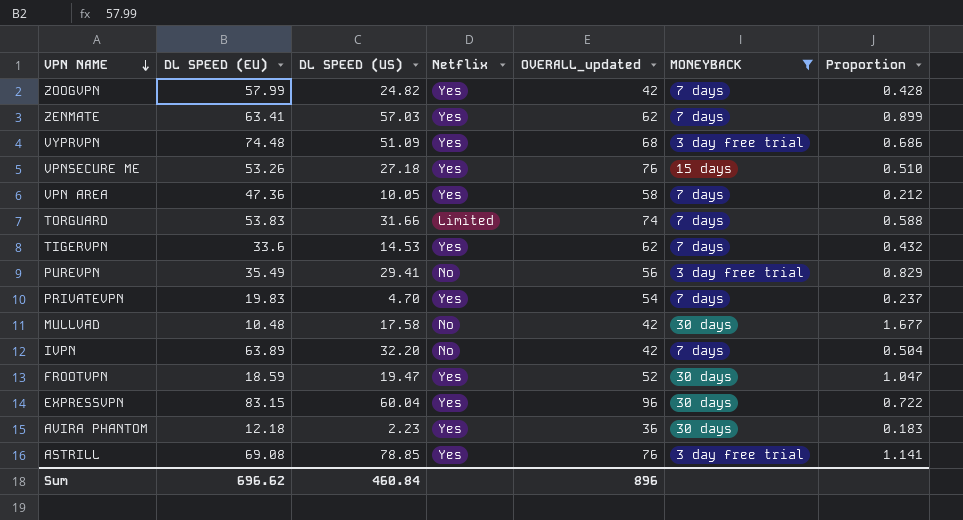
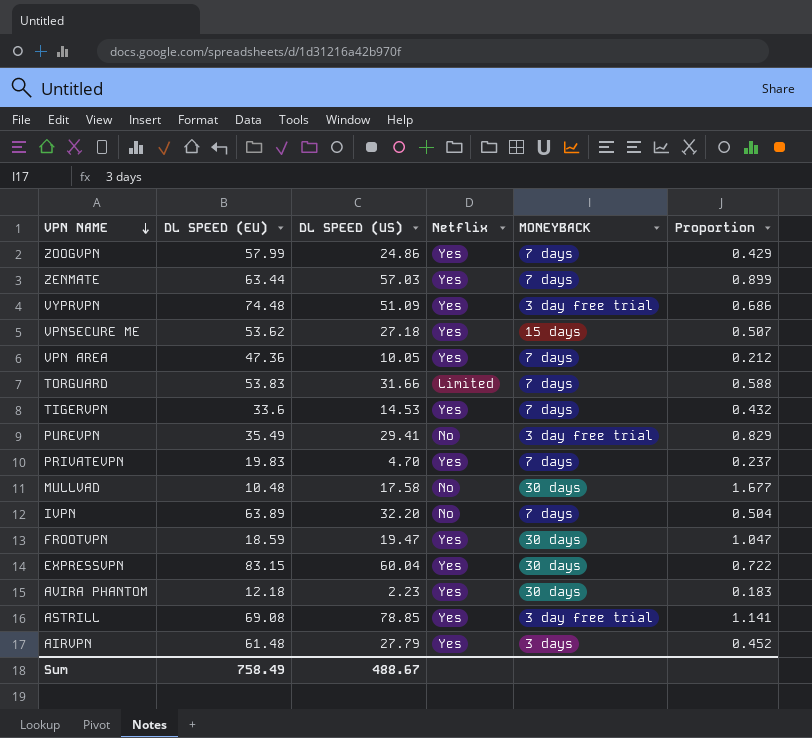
filter: MONEYBACK != 3 days -> none
column OVERALL_updated | position: 5 -> none
ZOOGVPN | DL SPEED (US): 24.82 -> 24.86
ZOOGVPN | Proportion: 0.428 -> 0.429
ZENMATE | DL SPEED (EU): 63.41 -> 63.44
VPNSECURE ME | DL SPEED (EU): 53.26 -> 53.62
VPNSECURE ME | Proportion: 0.510 -> 0.507
Sum | DL SPEED (EU): 696.62 -> 758.49
Sum | DL SPEED (US): 460.84 -> 488.67

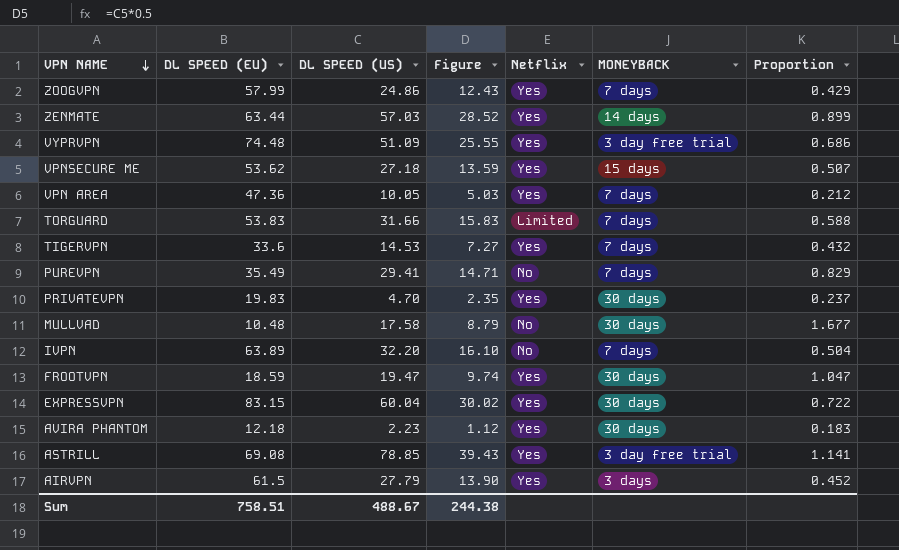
column Figure | formula: none -> [DL SPEED (US)] * 0.5
ZENMATE | MONEYBACK: 7 days -> 14 days
PUREVPN | MONEYBACK: 3 day free trial -> 7 days
PRIVATEVPN | MONEYBACK: 7 days -> 30 days
AIRVPN | DL SPEED (EU): 61.48 -> 61.5
Sum | DL SPEED (EU): 758.49 -> 758.51

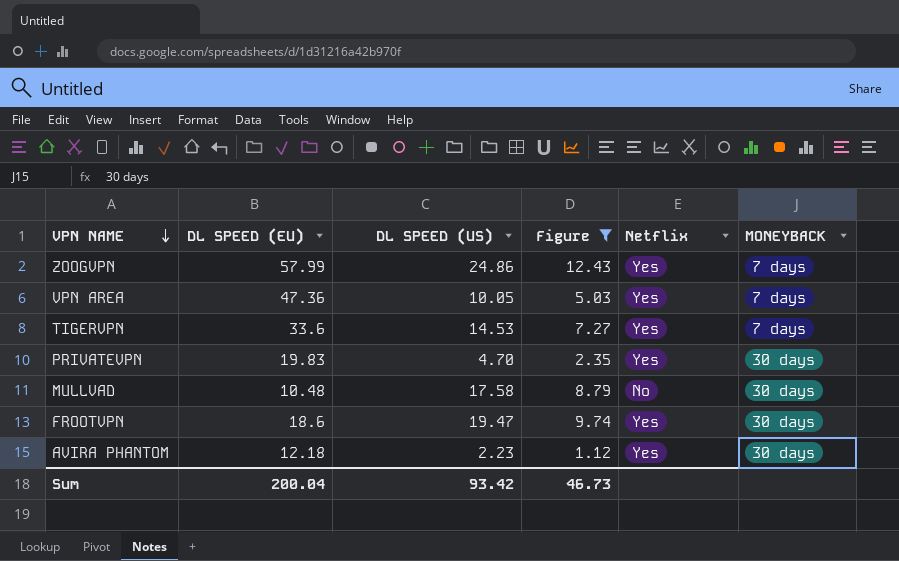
filter: none -> Figure <= 12.43
column Proportion | formula: [DL SPEED (US)] / [DL SPEED (EU)] -> none
FROOTVPN | DL SPEED (EU): 18.59 -> 18.6
Sum | DL SPEED (EU): 758.51 -> 200.04
Sum | DL SPEED (US): 488.67 -> 93.42
Sum | Figure: 244.38 -> 46.73

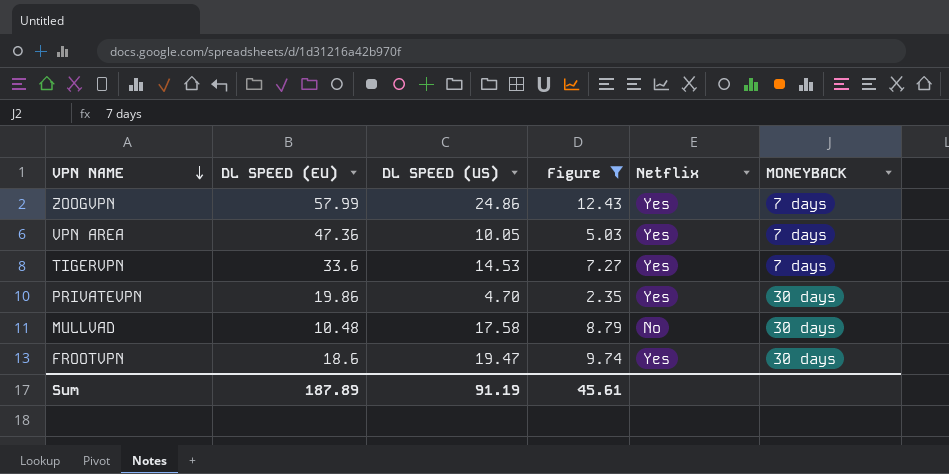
row AVIRA PHANTOM: 12.18 | 2.23 | 1.12 | Yes | 30 days -> none
PRIVATEVPN | DL SPEED (EU): 19.83 -> 19.86
Sum | DL SPEED (EU): 200.04 -> 187.89
Sum | DL SPEED (US): 93.42 -> 91.19
Sum | Figure: 46.73 -> 45.61

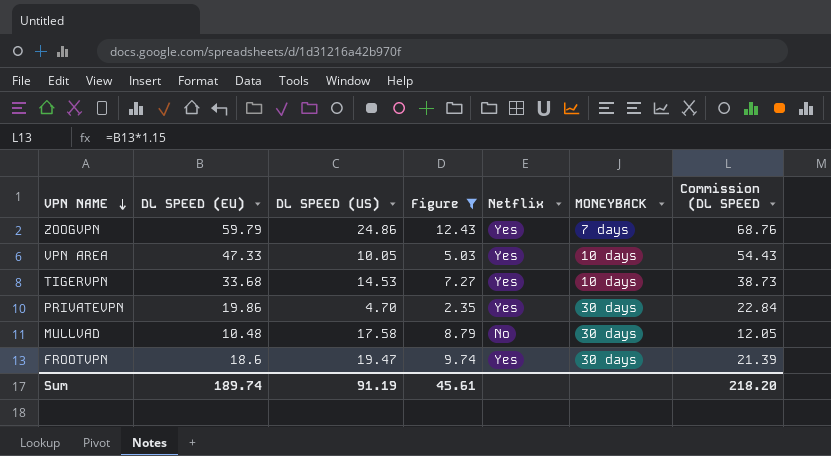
column Commission (DL SPEED | formula: none -> [DL SPEED (EU)] * 1.15
ZOOGVPN | DL SPEED (EU): 57.99 -> 59.79
VPN AREA | DL SPEED (EU): 47.36 -> 47.33
VPN AREA | MONEYBACK: 7 days -> 10 days
TIGERVPN | DL SPEED (EU): 33.6 -> 33.68
TIGERVPN | MONEYBACK: 7 days -> 10 days
Sum | DL SPEED (EU): 187.89 -> 189.74

